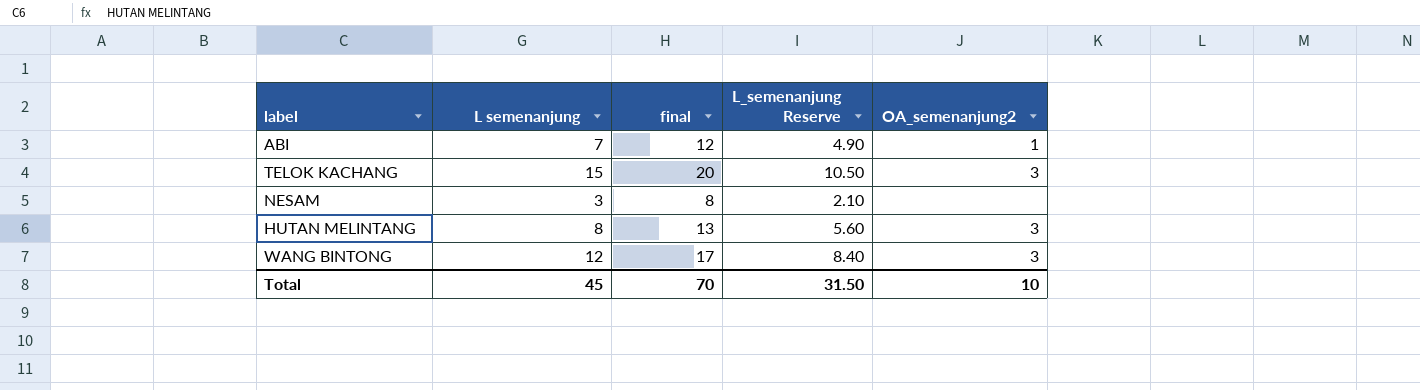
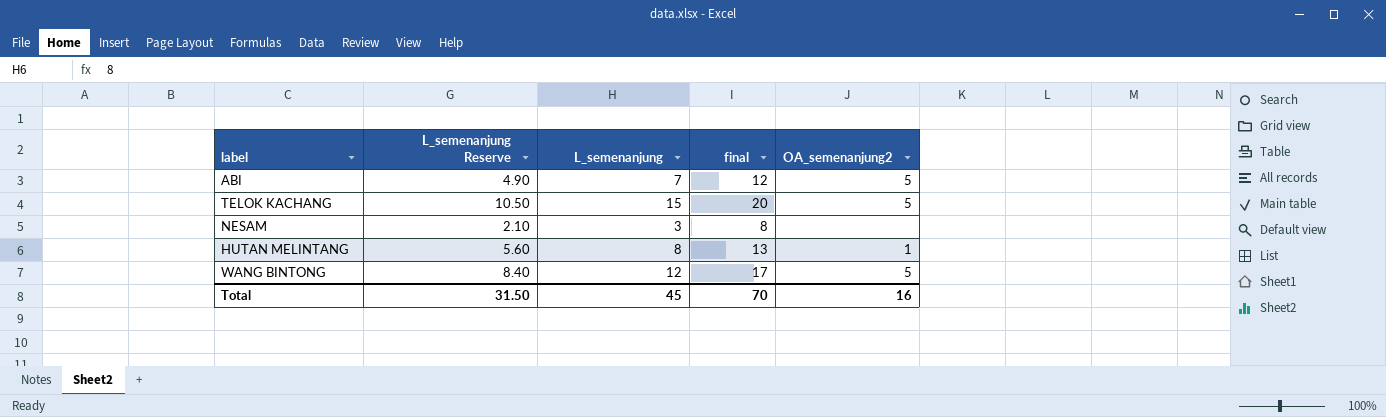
column L_semenanjung Reserve | position: 4 -> 2
column name: L semenanjung -> L_semenanjung
ABI | OA_semenanjung2: 1 -> 5
TELOK KACHANG | OA_semenanjung2: 3 -> 5
HUTAN MELINTANG | OA_semenanjung2: 3 -> 1
WANG BINTONG | OA_semenanjung2: 3 -> 5
Total | OA_semenanjung2: 10 -> 16

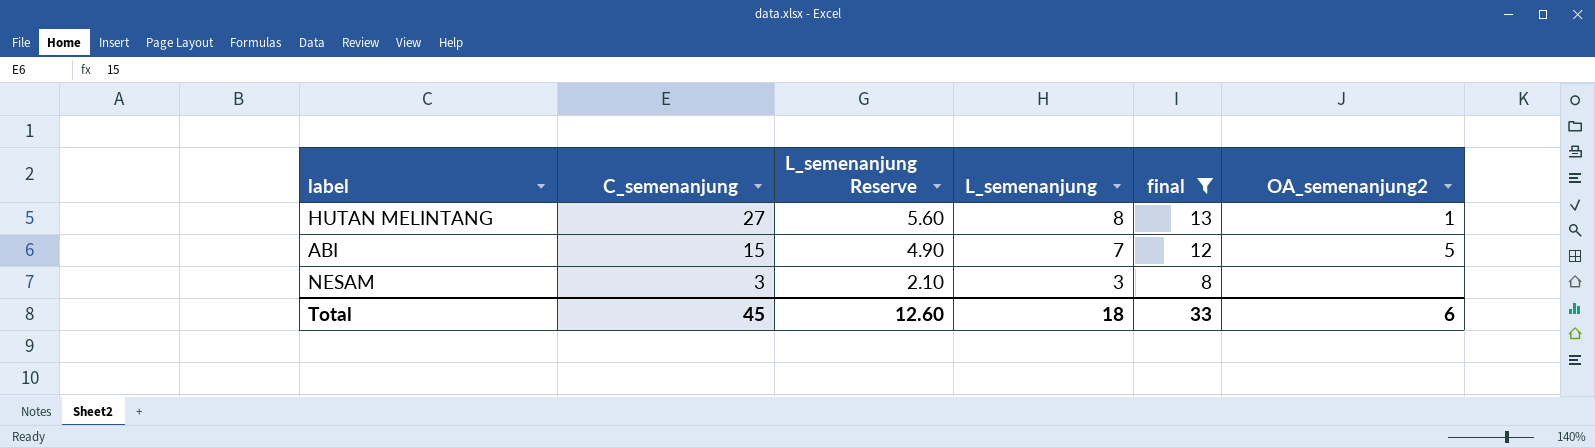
filter: none -> final <= 13
row order: none -> C_semenanjung descending
column C_semenanjung | position: none -> 2
Total | L_semenanjung Reserve: 31.50 -> 12.60
Total | L_semenanjung: 45 -> 18
Total | final: 70 -> 33
Total | OA_semenanjung2: 16 -> 6

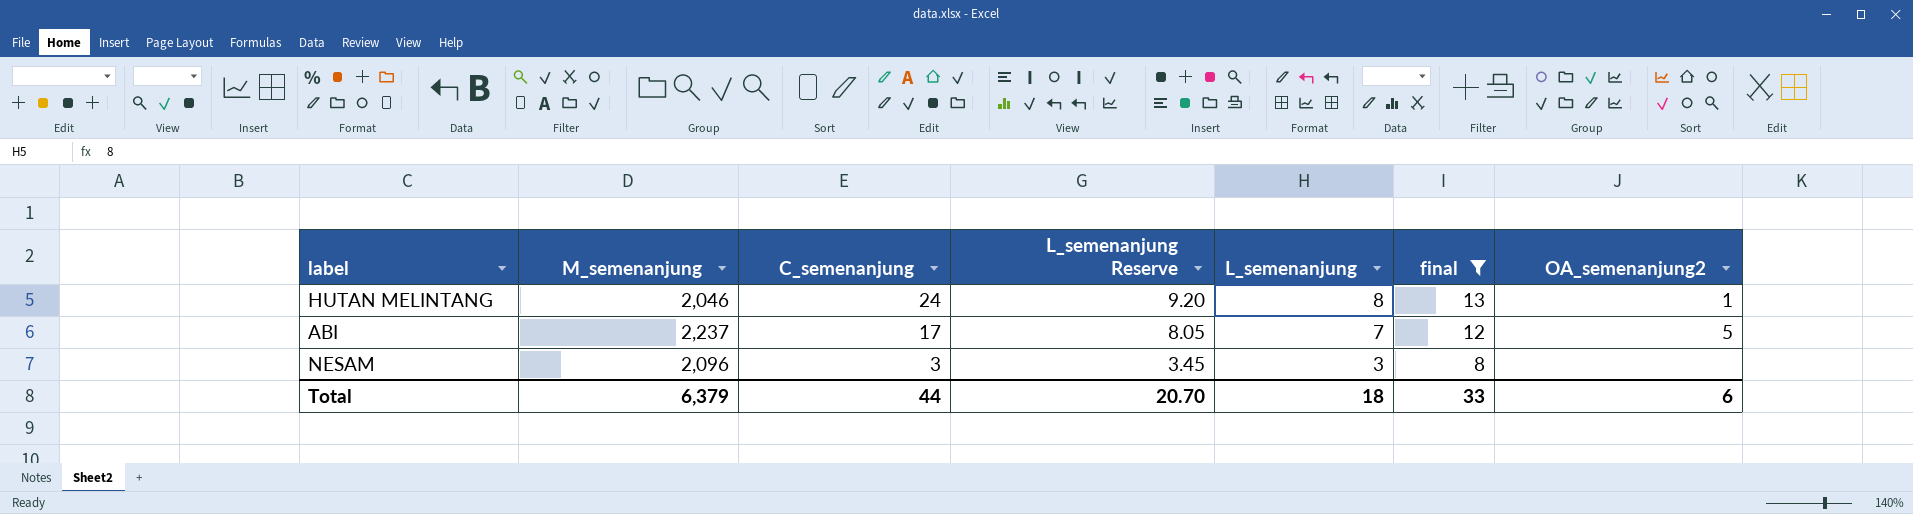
column M_semenanjung | position: none -> 2
column L_semenanjung Reserve | formula: [L_semenanjung] * 0.7 -> [L_semenanjung] * 1.15
HUTAN MELINTANG | C_semenanjung: 27 -> 24
ABI | C_semenanjung: 15 -> 17
Total | C_semenanjung: 45 -> 44
Total | L_semenanjung Reserve: 12.60 -> 20.70

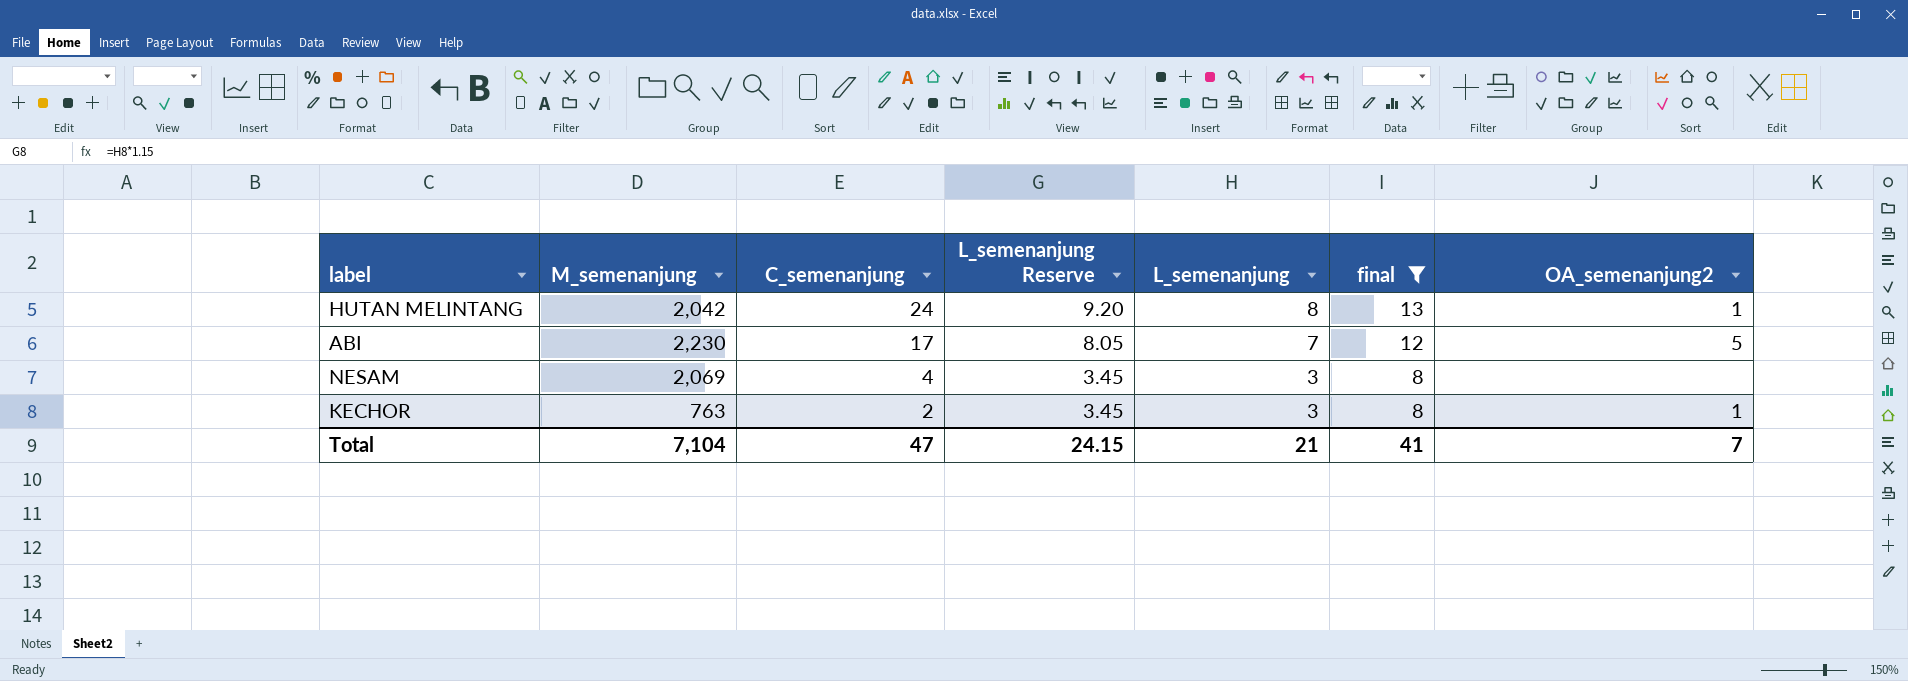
HUTAN MELINTANG | M_semenanjung: 2,046 -> 2,042
ABI | M_semenanjung: 2,237 -> 2,230
NESAM | M_semenanjung: 2,096 -> 2,069
NESAM | C_semenanjung: 3 -> 4
row KECHOR: none -> 763 | 2 | 3.45 | 3 | 8 | 1
Total | M_semenanjung: 6,379 -> 7,104
Total | C_semenanjung: 44 -> 47
Total | L_semenanjung Reserve: 20.70 -> 24.15
Total | L_semenanjung: 18 -> 21
Total | final: 33 -> 41
Total | OA_semenanjung2: 6 -> 7

